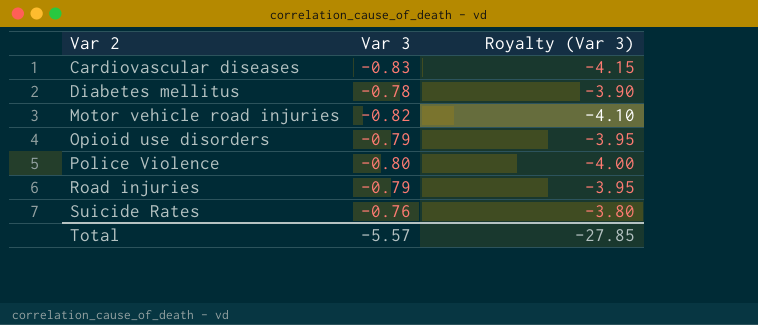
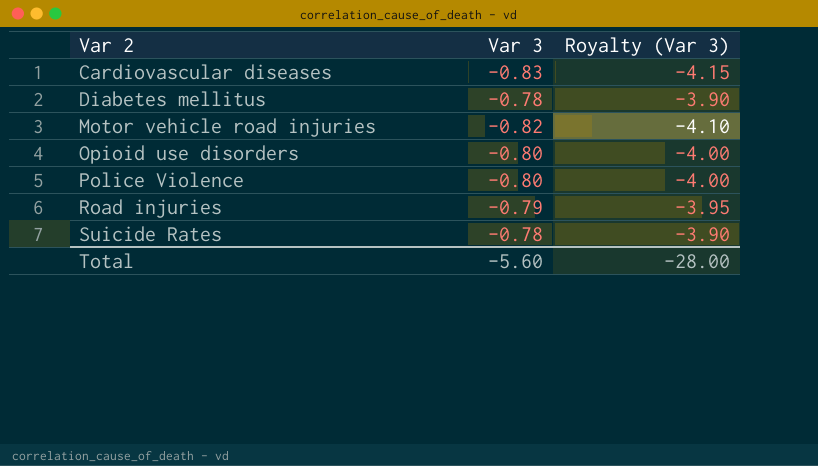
Opioid use disorders | Var 3: -0.79 -> -0.80
Opioid use disorders | Royalty (Var 3): -3.95 -> -4.00
Suicide Rates | Var 3: -0.76 -> -0.78
Suicide Rates | Royalty (Var 3): -3.80 -> -3.90
Total | Var 3: -5.57 -> -5.60
Total | Royalty (Var 3): -27.85 -> -28.00

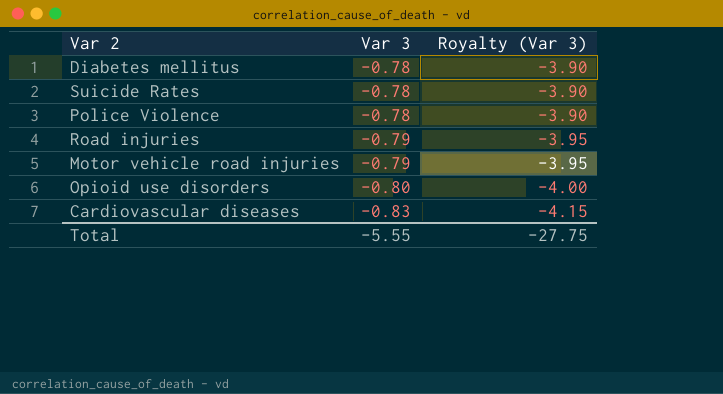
row order: Var 2 ascending -> Var 3 descending
Police Violence | Var 3: -0.80 -> -0.78
Police Violence | Royalty (Var 3): -4.00 -> -3.90
Motor vehicle road injuries | Var 3: -0.82 -> -0.79
Motor vehicle road injuries | Royalty (Var 3): -4.10 -> -3.95
Total | Var 3: -5.60 -> -5.55
Total | Royalty (Var 3): -28.00 -> -27.75

